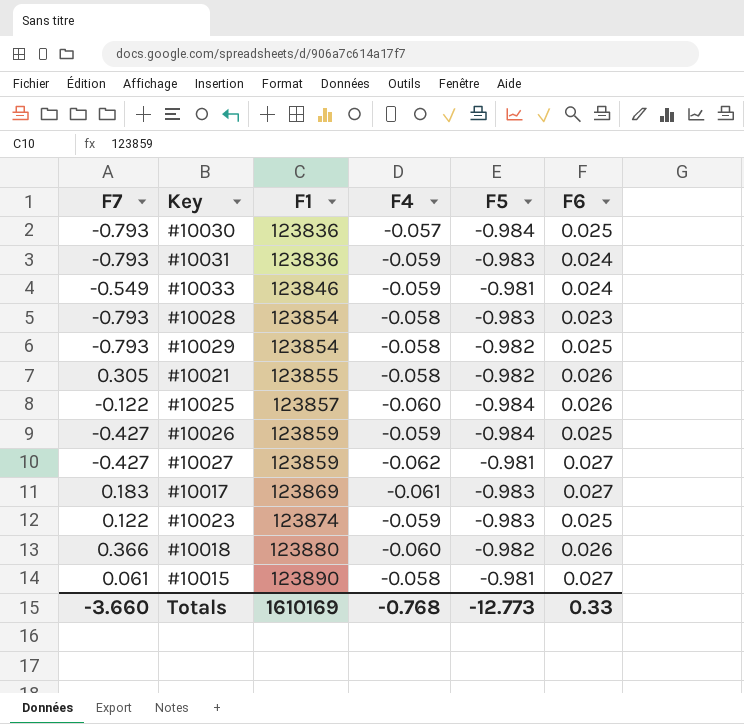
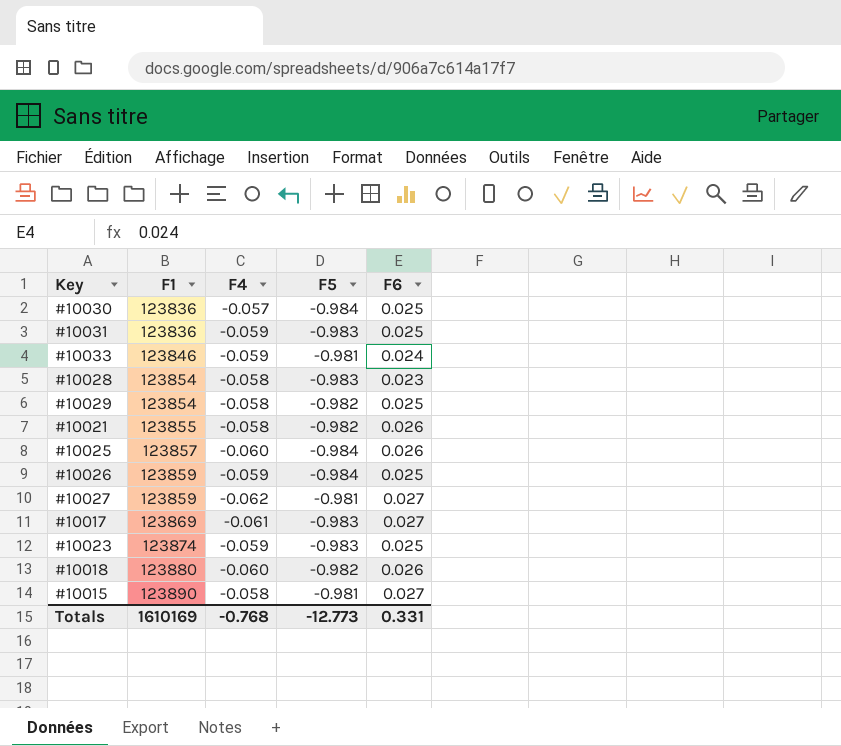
column F7 | position: 1 -> none
#10031 | F6: 0.024 -> 0.025
Totals | F6: 0.33 -> 0.331

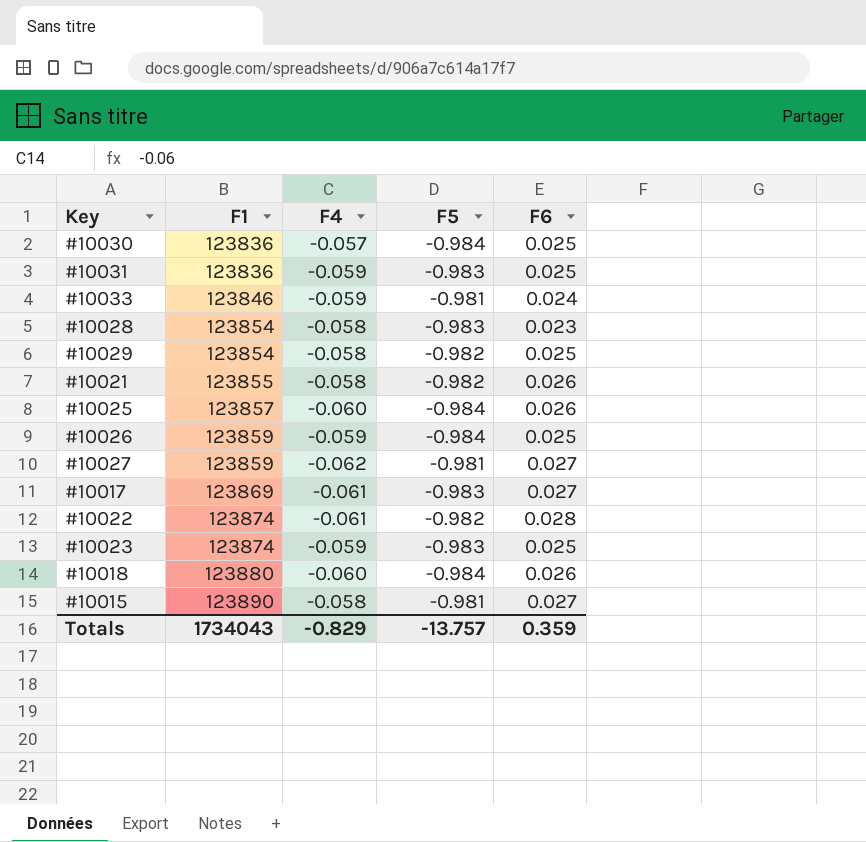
row #10022: none -> 123874 | -0.061 | -0.982 | 0.028
#10018 | F5: -0.982 -> -0.984
Totals | F1: 1610169 -> 1734043
Totals | F4: -0.768 -> -0.829
Totals | F5: -12.773 -> -13.757
Totals | F6: 0.331 -> 0.359

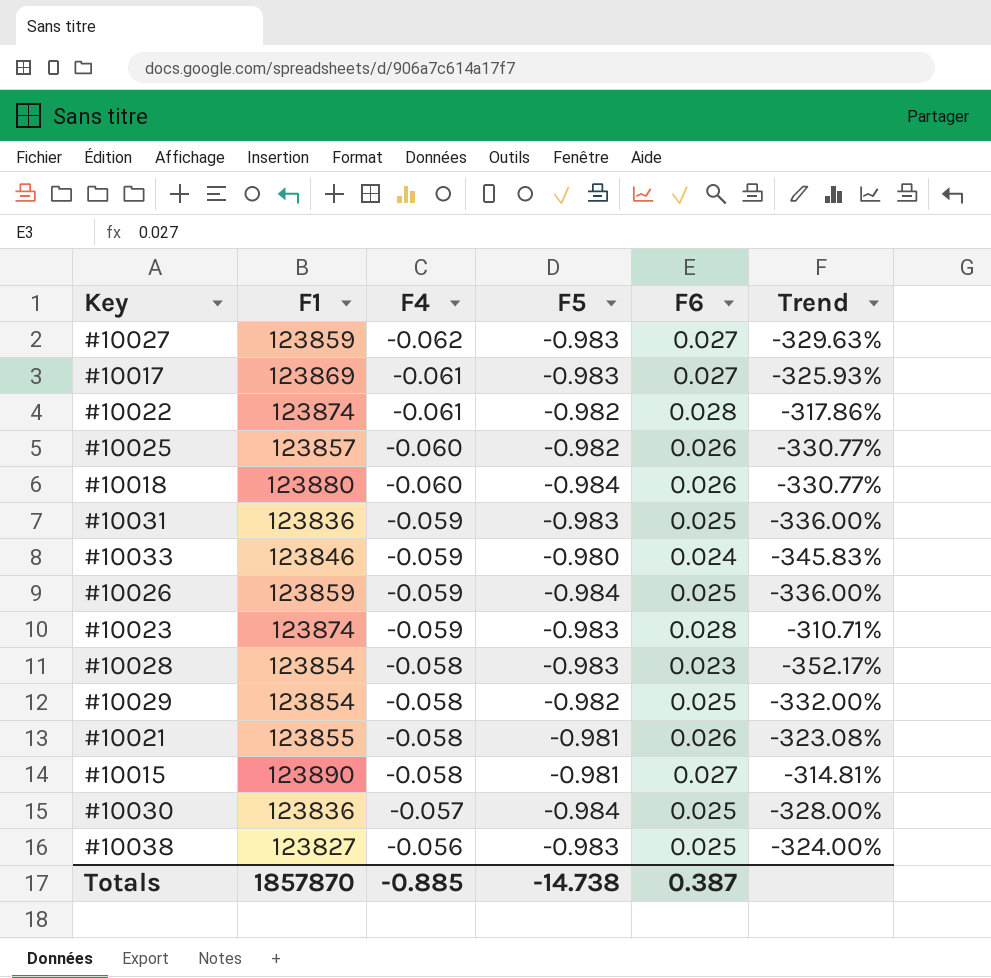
row order: F1 ascending -> F4 ascending
column Trend | formula: none -> ([F4] - [F6]) / [F6]
#10027 | F5: -0.981 -> -0.983
#10025 | F5: -0.984 -> -0.982
#10033 | F5: -0.981 -> -0.980
#10023 | F6: 0.025 -> 0.028
#10021 | F5: -0.982 -> -0.981
row #10038: none -> 123827 | -0.056 | -0.983 | 0.025 | -324.00%
Totals | F1: 1734043 -> 1857870
Totals | F4: -0.829 -> -0.885
Totals | F5: -13.757 -> -14.738
Totals | F6: 0.359 -> 0.387

